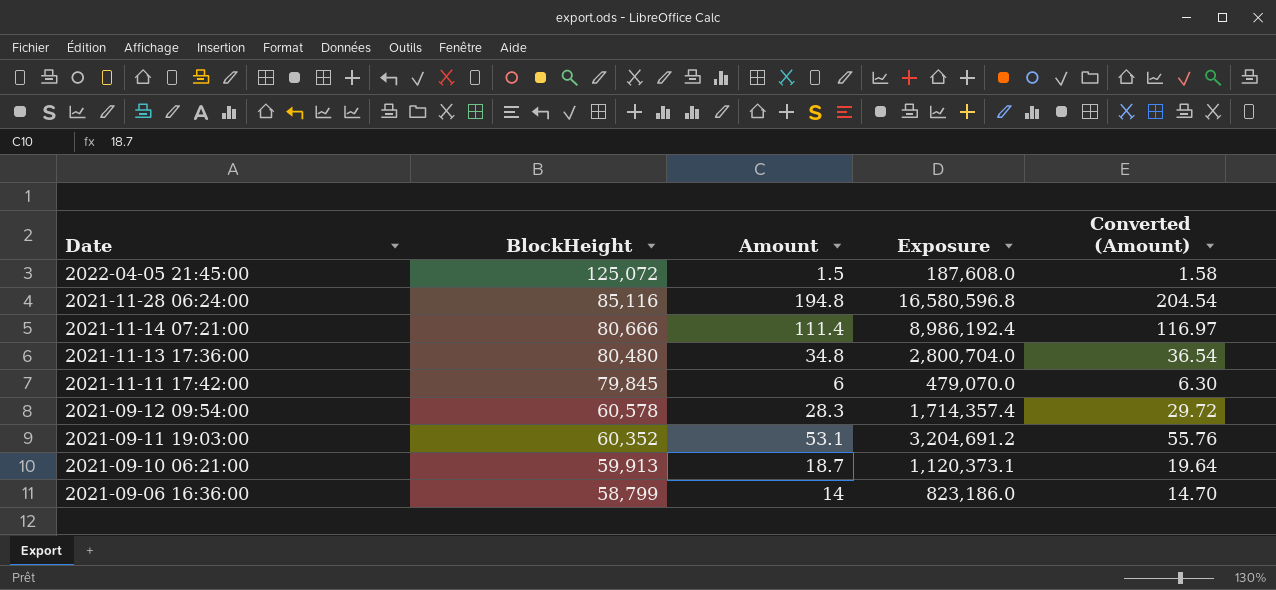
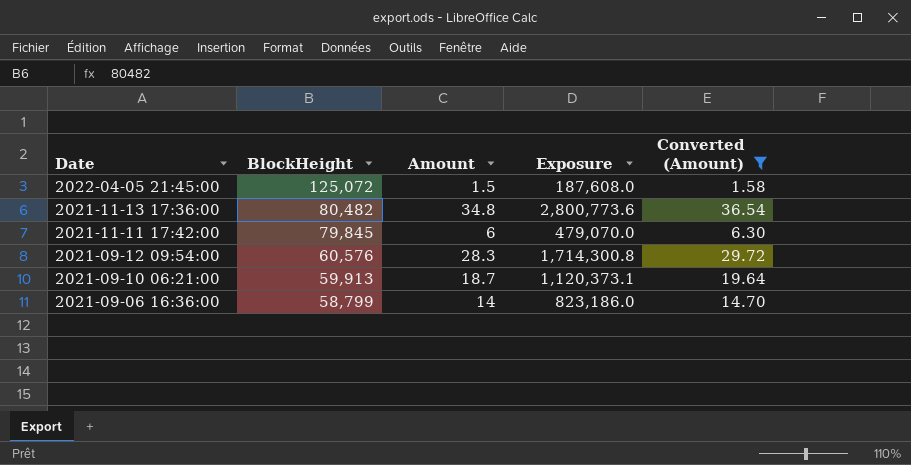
filter: none -> Converted (Amount) <= 36.54
2021-11-13 17:36:00 | BlockHeight: 80,480 -> 80,482
2021-11-13 17:36:00 | Exposure: 2,800,704.0 -> 2,800,773.6
2021-09-12 09:54:00 | BlockHeight: 60,578 -> 60,576
2021-09-12 09:54:00 | Exposure: 1,714,357.4 -> 1,714,300.8

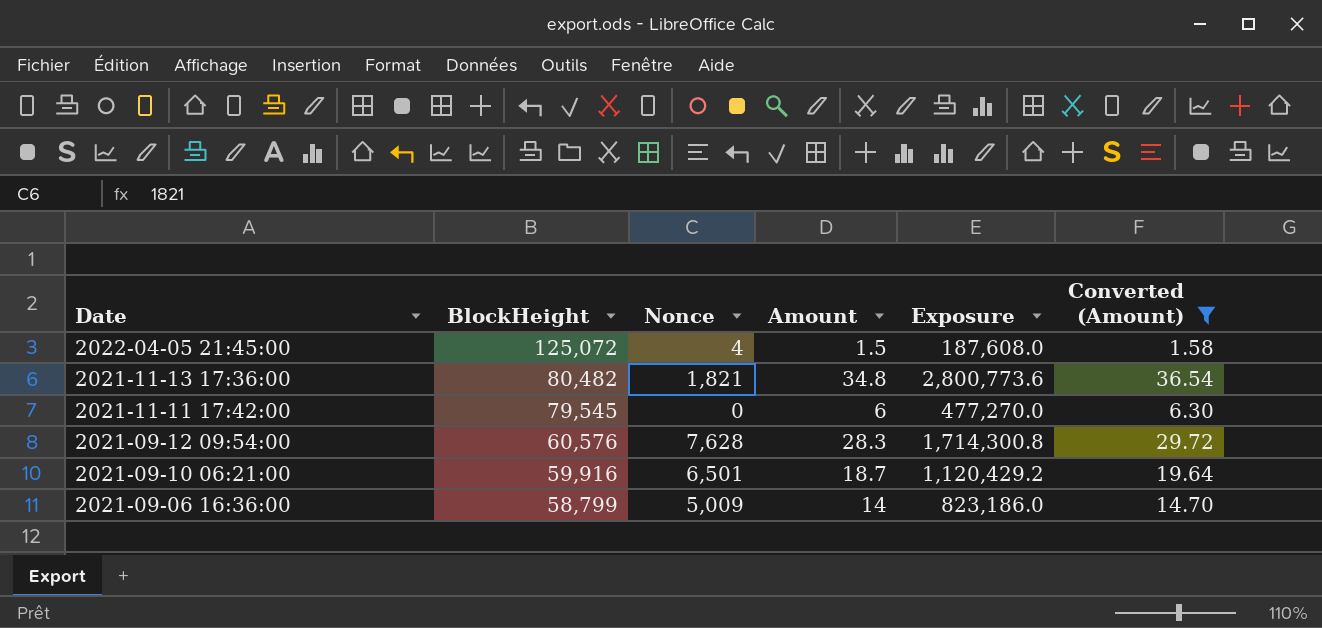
column Nonce | position: none -> 3
2021-11-11 17:42:00 | BlockHeight: 79,845 -> 79,545
2021-11-11 17:42:00 | Exposure: 479,070.0 -> 477,270.0
2021-09-10 06:21:00 | BlockHeight: 59,913 -> 59,916
2021-09-10 06:21:00 | Exposure: 1,120,373.1 -> 1,120,429.2

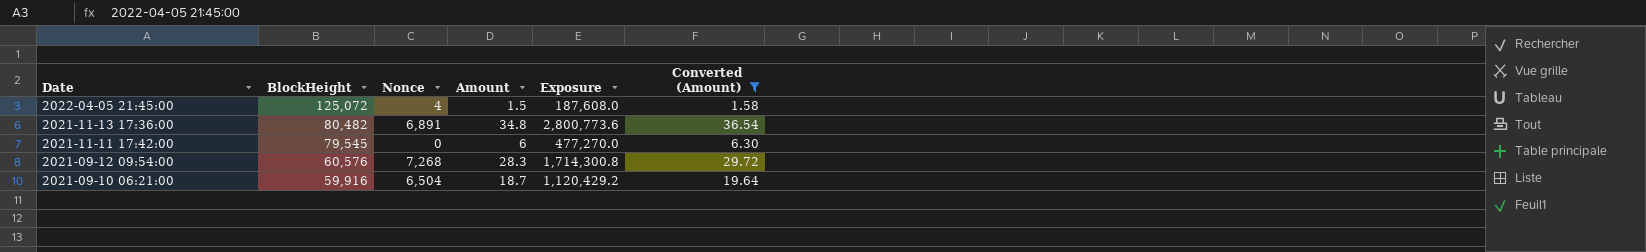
row 2021-09-06 16:36:00: 58,799 | 5,009 | 14 | 823,186.0 | 14.70 -> none
2021-11-13 17:36:00 | Nonce: 1,821 -> 6,891
2021-09-12 09:54:00 | Nonce: 7,628 -> 7,268
2021-09-10 06:21:00 | Nonce: 6,501 -> 6,504

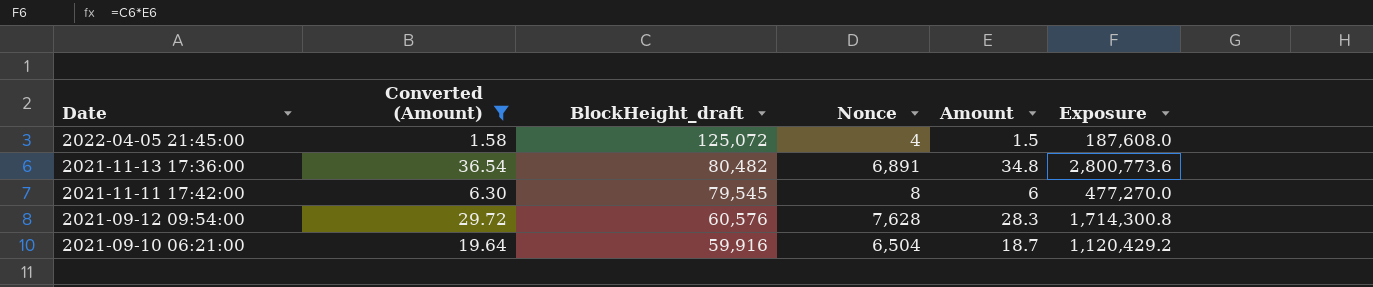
column Converted (Amount) | position: 6 -> 2
column name: BlockHeight -> BlockHeight_draft
2021-11-11 17:42:00 | Nonce: 0 -> 8
2021-09-12 09:54:00 | Nonce: 7,268 -> 7,628

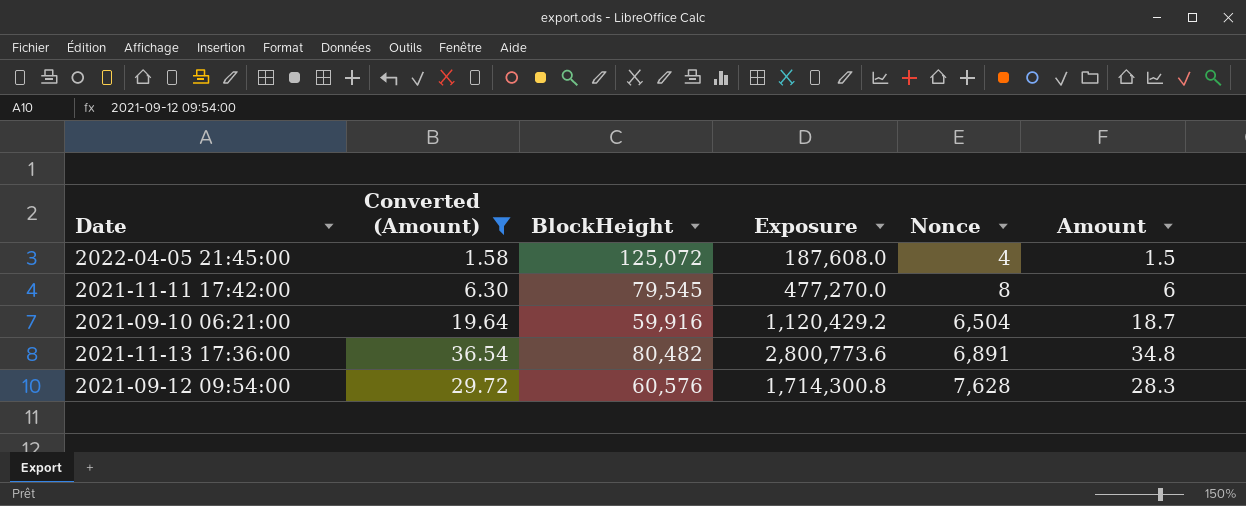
row order: Date descending -> Nonce ascending
column name: BlockHeight_draft -> BlockHeight
column Exposure | position: 6 -> 4

